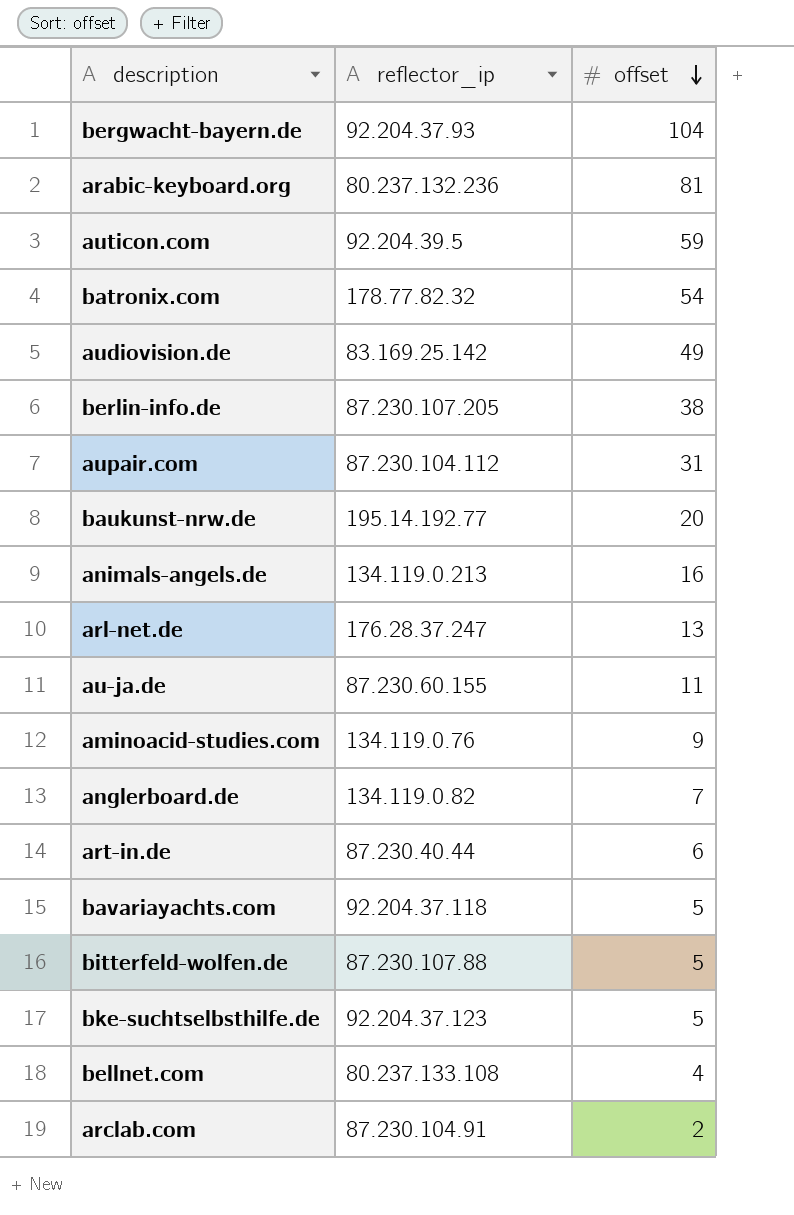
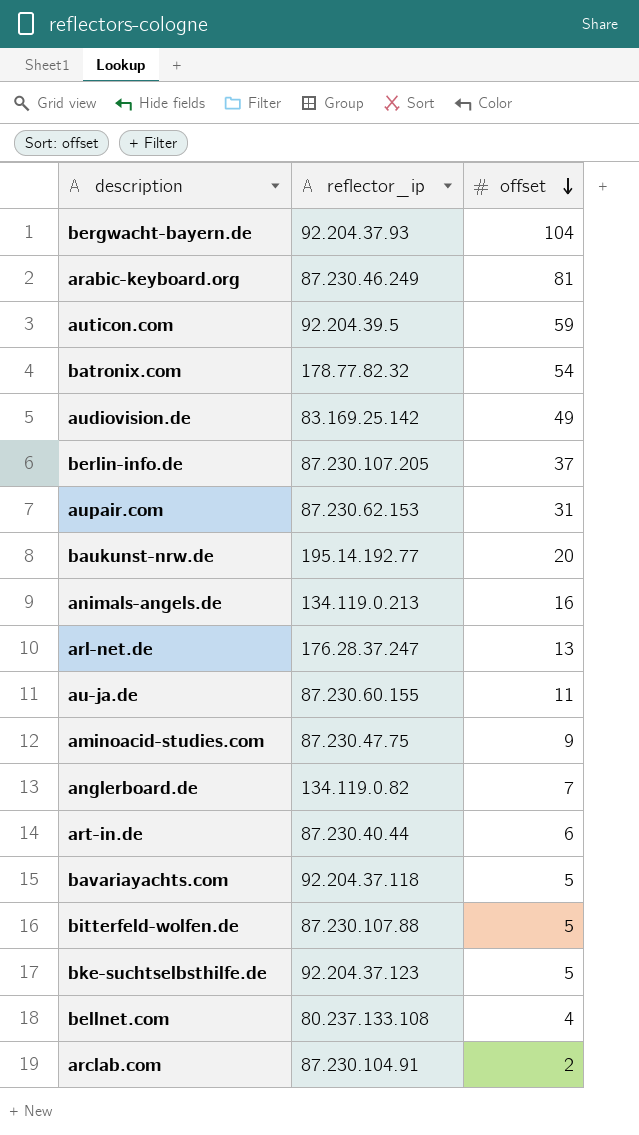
arabic-keyboard.org | reflector_ip: 80.237.132.236 -> 87.230.46.249
berlin-info.de | offset: 38 -> 37
aupair.com | reflector_ip: 87.230.104.112 -> 87.230.62.153
aminoacid-studies.com | reflector_ip: 134.119.0.76 -> 87.230.47.75

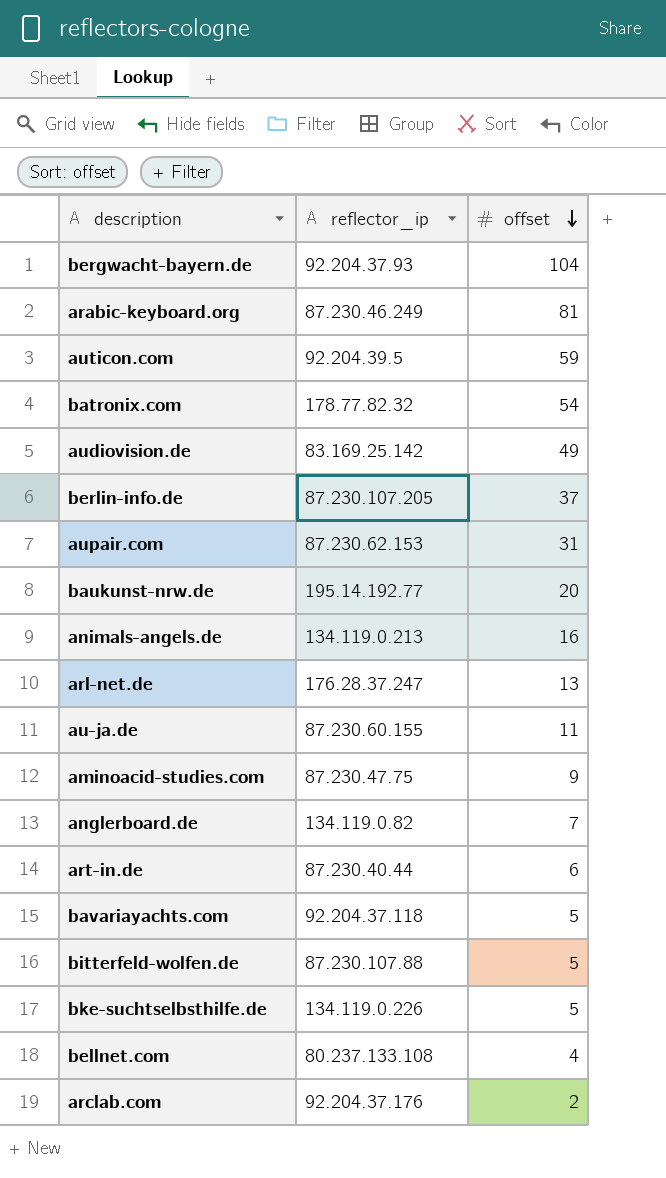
bke-suchtselbsthilfe.de | reflector_ip: 92.204.37.123 -> 134.119.0.226
arclab.com | reflector_ip: 87.230.104.91 -> 92.204.37.176

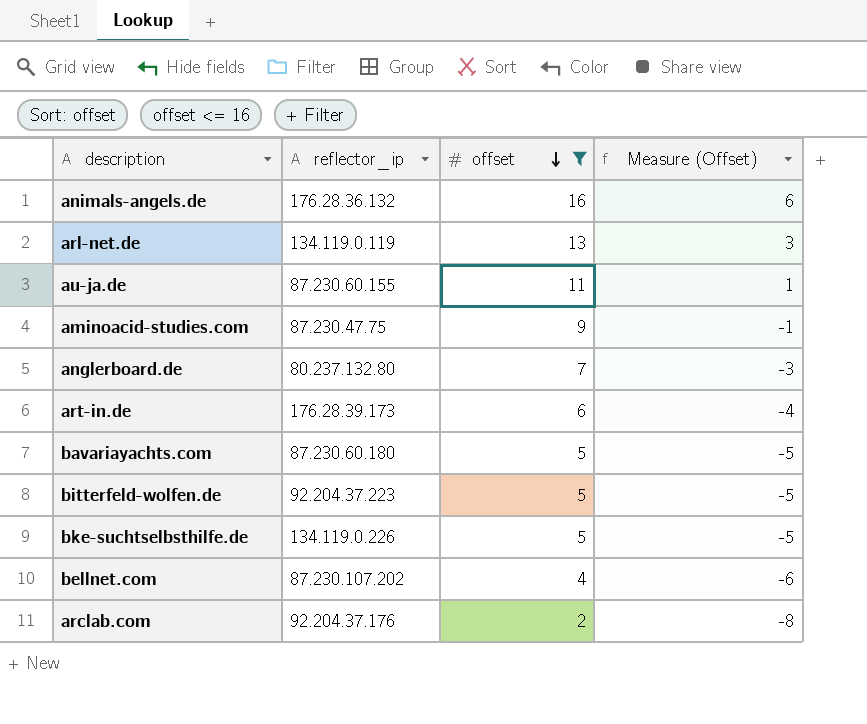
filter: none -> offset <= 16
column Measure (Offset) | formula: none -> [offset] - 10
animals-angels.de | reflector_ip: 134.119.0.213 -> 176.28.36.132
arl-net.de | reflector_ip: 176.28.37.247 -> 134.119.0.119
anglerboard.de | reflector_ip: 134.119.0.82 -> 80.237.132.80
art-in.de | reflector_ip: 87.230.40.44 -> 176.28.39.173
bavariayachts.com | reflector_ip: 92.204.37.118 -> 87.230.60.180
bitterfeld-wolfen.de | reflector_ip: 87.230.107.88 -> 92.204.37.223
bellnet.com | reflector_ip: 80.237.133.108 -> 87.230.107.202

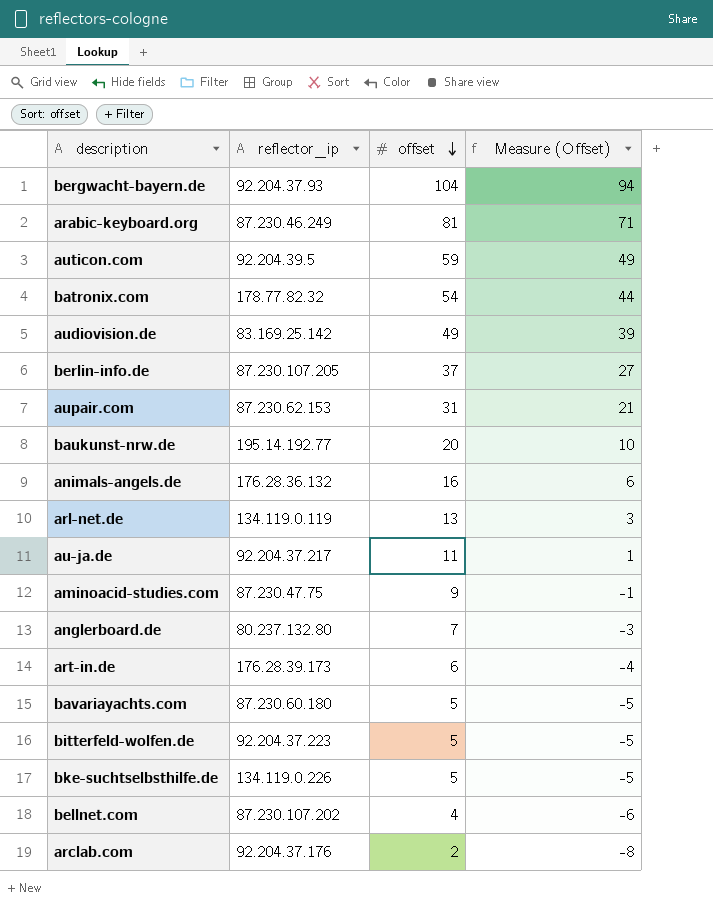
filter: offset <= 16 -> none
au-ja.de | reflector_ip: 87.230.60.155 -> 92.204.37.217

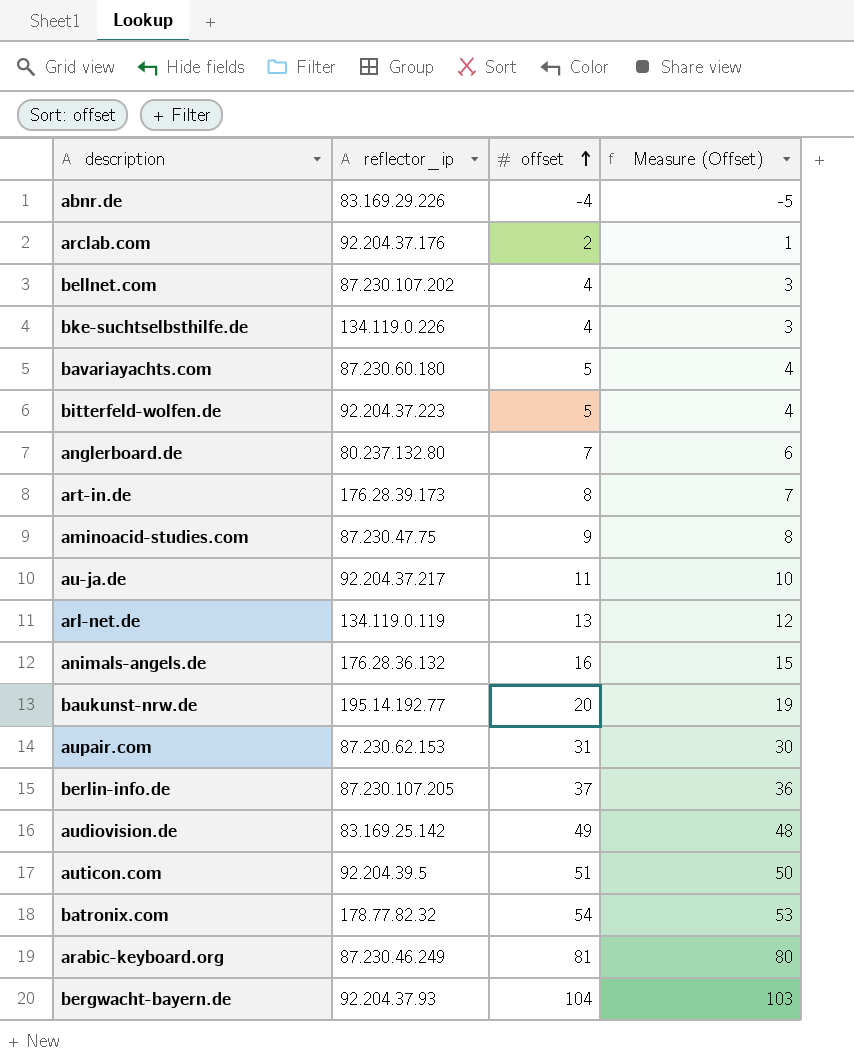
row order: offset descending -> offset ascending
column Measure (Offset) | formula: [offset] - 10 -> [offset] - 1
row abnr.de: none -> 83.169.29.226 | -4 | -5
bke-suchtselbsthilfe.de | offset: 5 -> 4
art-in.de | offset: 6 -> 8
auticon.com | offset: 59 -> 51

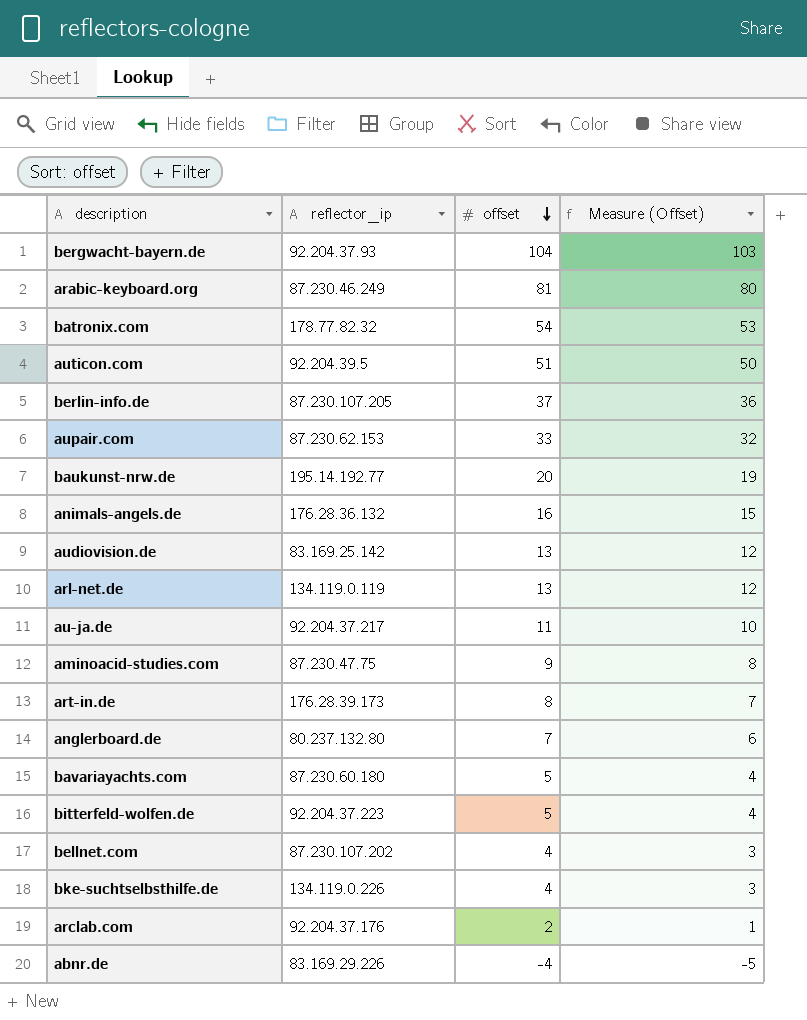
row order: offset ascending -> offset descending
aupair.com | offset: 31 -> 33
aupair.com | Measure (Offset): 30 -> 32
audiovision.de | offset: 49 -> 13
audiovision.de | Measure (Offset): 48 -> 12

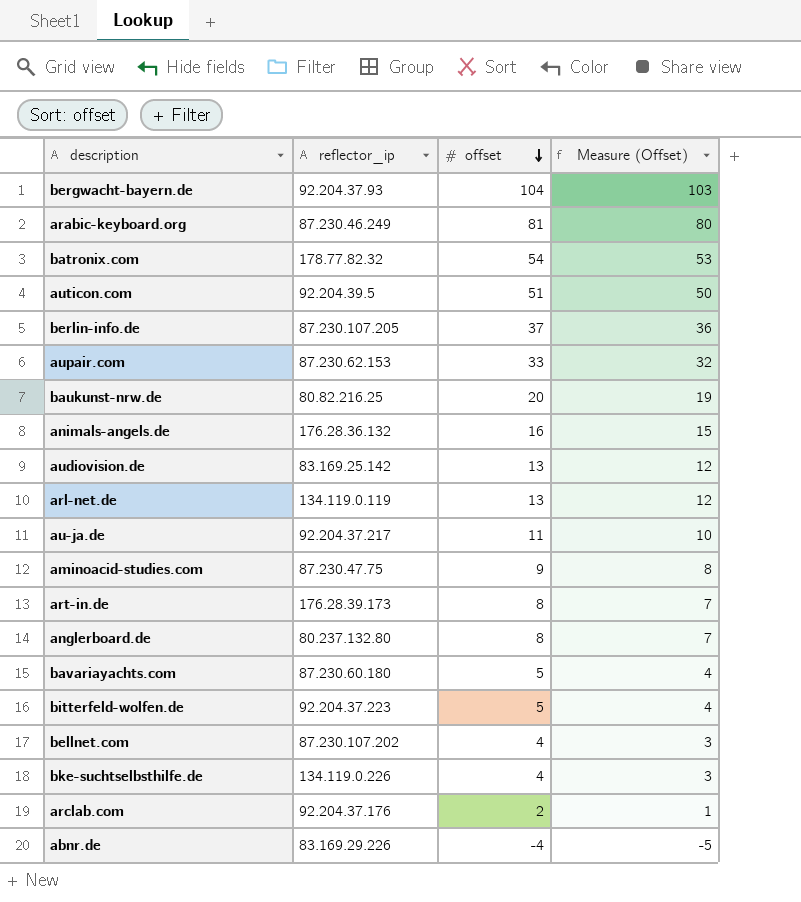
baukunst-nrw.de | reflector_ip: 195.14.192.77 -> 80.82.216.25
anglerboard.de | offset: 7 -> 8
anglerboard.de | Measure (Offset): 6 -> 7

